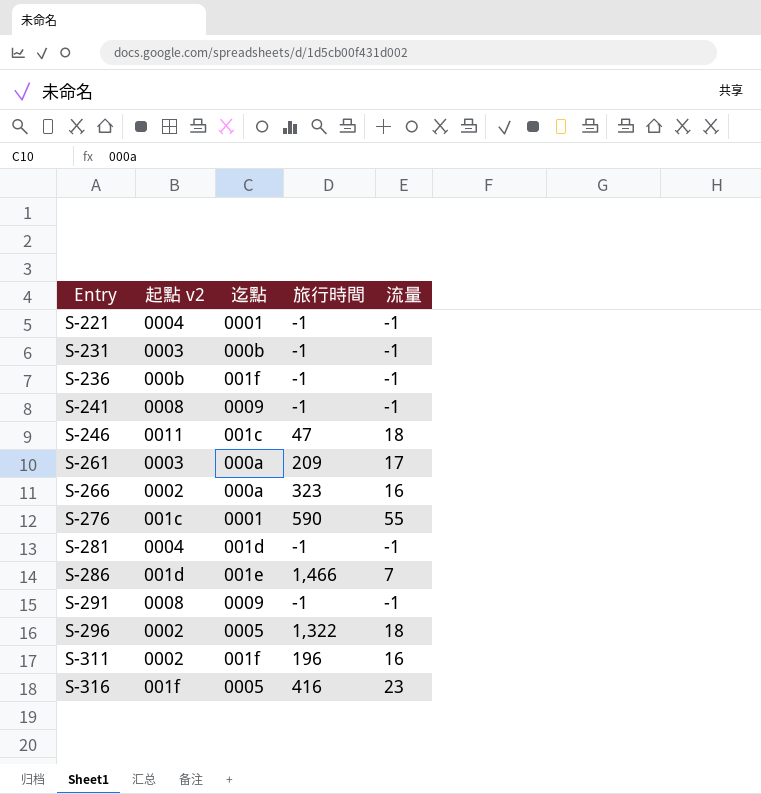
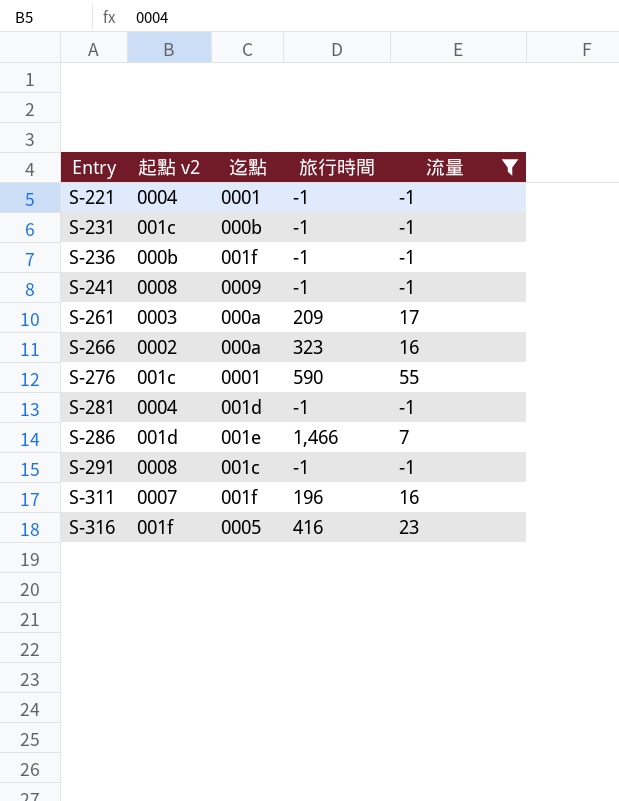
filter: none -> 流量 != 18
S-231 | 起點 v2: 0003 -> 001c
S-291 | 迄點: 0009 -> 001c
S-311 | 起點 v2: 0002 -> 0007

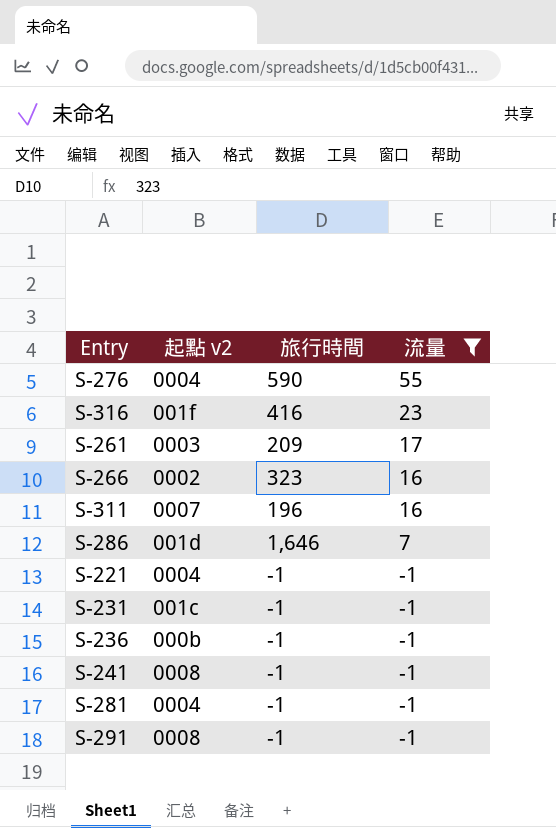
row order: Entry ascending -> 流量 descending
column 迄點 | position: 3 -> none
S-276 | 起點 v2: 001c -> 0004
S-286 | 旅行時間: 1,466 -> 1,646

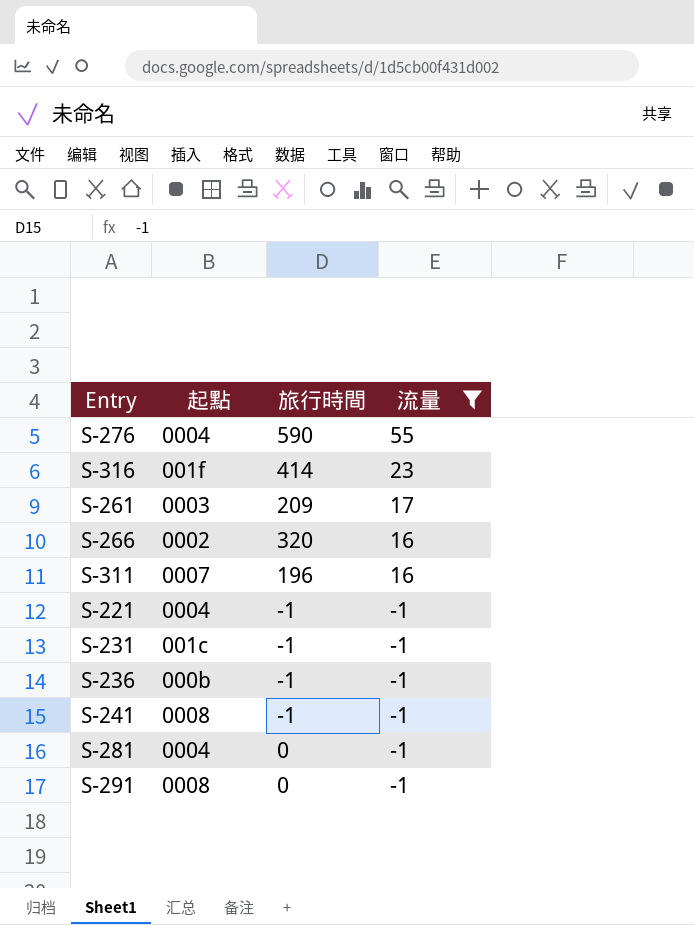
column name: 起點 v2 -> 起點
row S-286: 001d | 1,646 | 7 -> none
S-316 | 旅行時間: 416 -> 414
S-266 | 旅行時間: 323 -> 320
S-281 | 旅行時間: -1 -> 0
S-291 | 旅行時間: -1 -> 0

